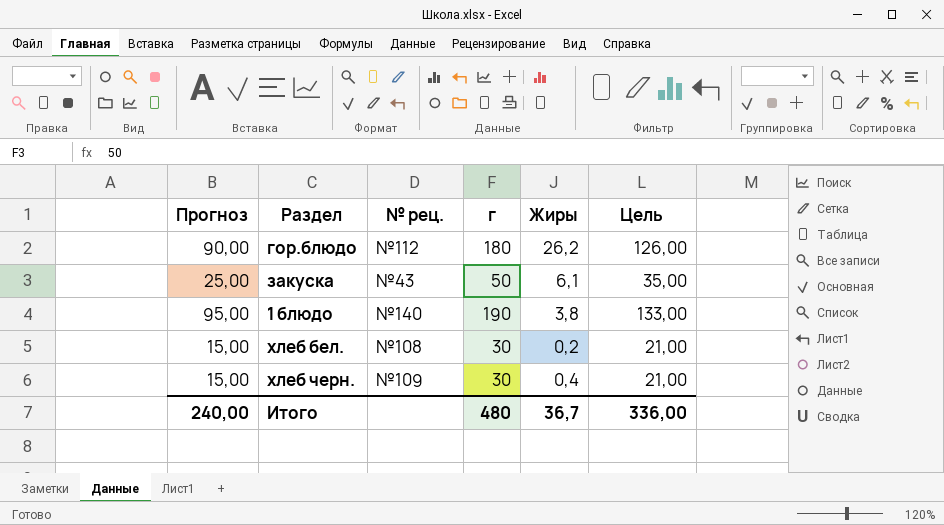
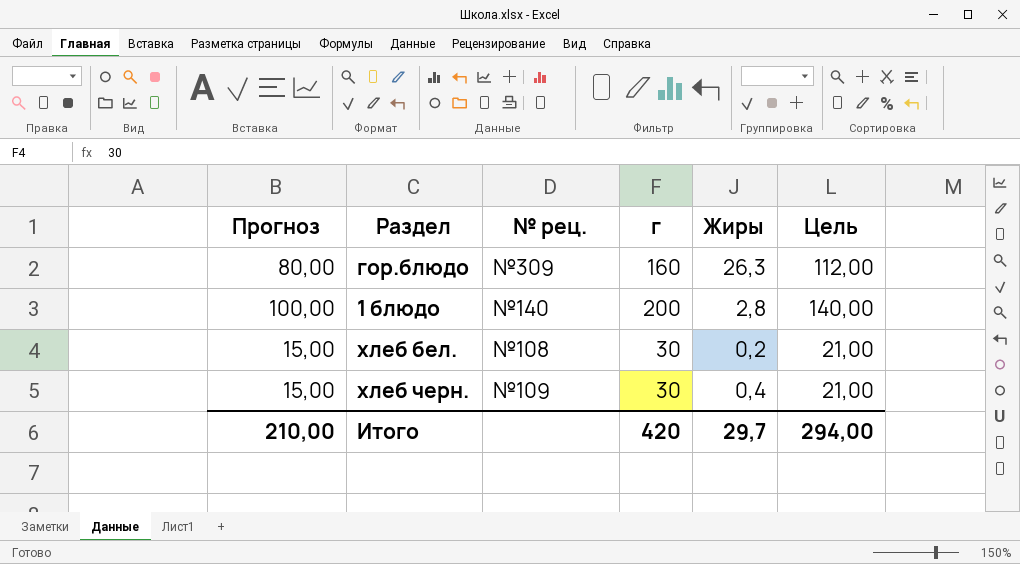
row закуска: 25,00 | №43 | 50 | 6,1 | 35,00 -> none
гор.блюдо | Прогноз: 90,00 -> 80,00
гор.блюдо | № рец.: №112 -> №309
гор.блюдо | г: 180 -> 160
гор.блюдо | Жиры: 26,2 -> 26,3
гор.блюдо | Цель: 126,00 -> 112,00
1 блюдо | Прогноз: 95,00 -> 100,00
1 блюдо | г: 190 -> 200
1 блюдо | Жиры: 3,8 -> 2,8
1 блюдо | Цель: 133,00 -> 140,00
Итого | Прогноз: 240,00 -> 210,00
Итого | г: 480 -> 420
Итого | Жиры: 36,7 -> 29,7
Итого | Цель: 336,00 -> 294,00

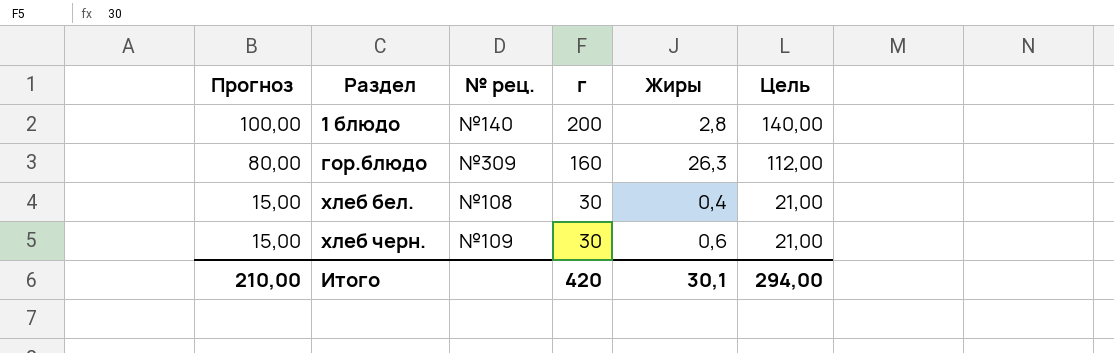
row order: none -> Прогноз descending
хлеб бел. | Жиры: 0,2 -> 0,4
хлеб черн. | Жиры: 0,4 -> 0,6
Итого | Жиры: 29,7 -> 30,1

